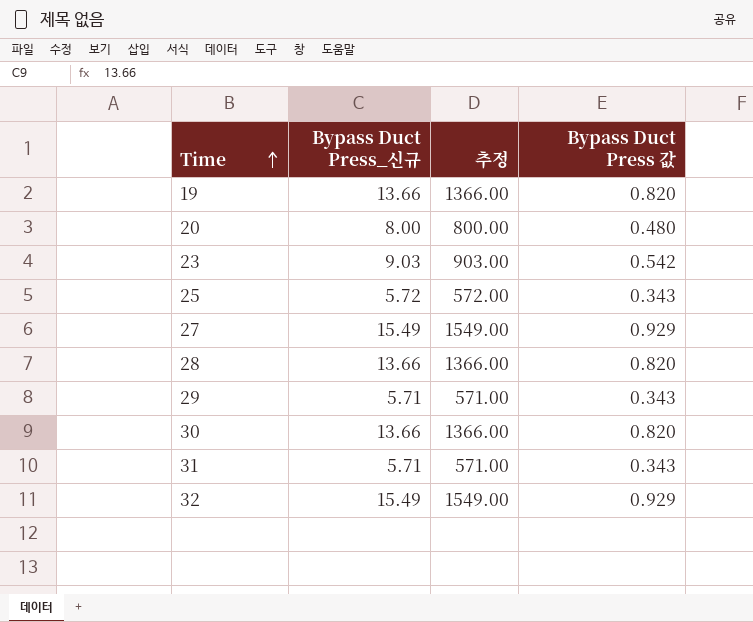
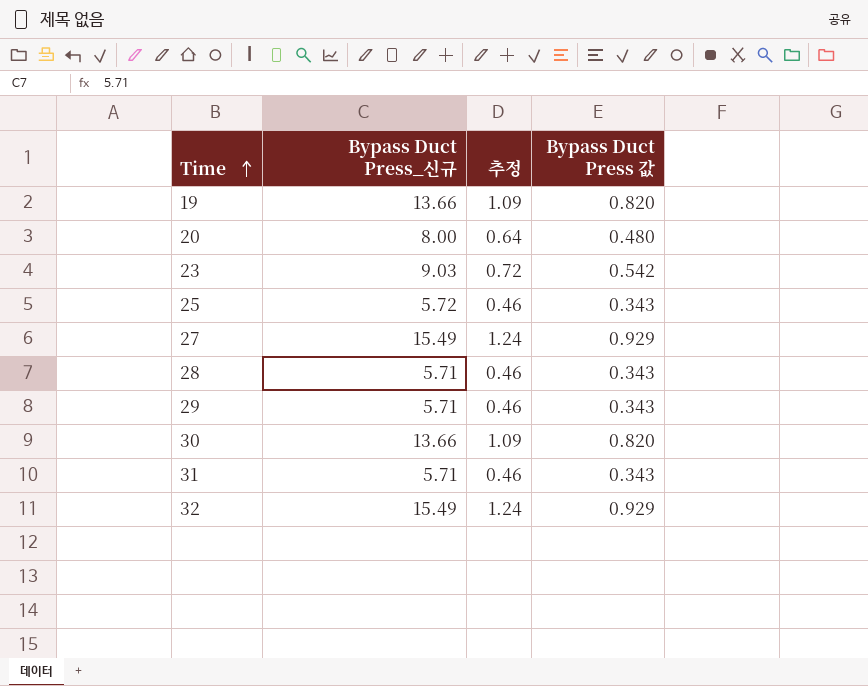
column 추정 | formula: [Bypass Duct Press_신규] * 100 -> [Bypass Duct Press_신규] * 0.08
28 | Bypass Duct Press_신규: 13.66 -> 5.71
28 | Bypass Duct Press 값: 0.820 -> 0.343

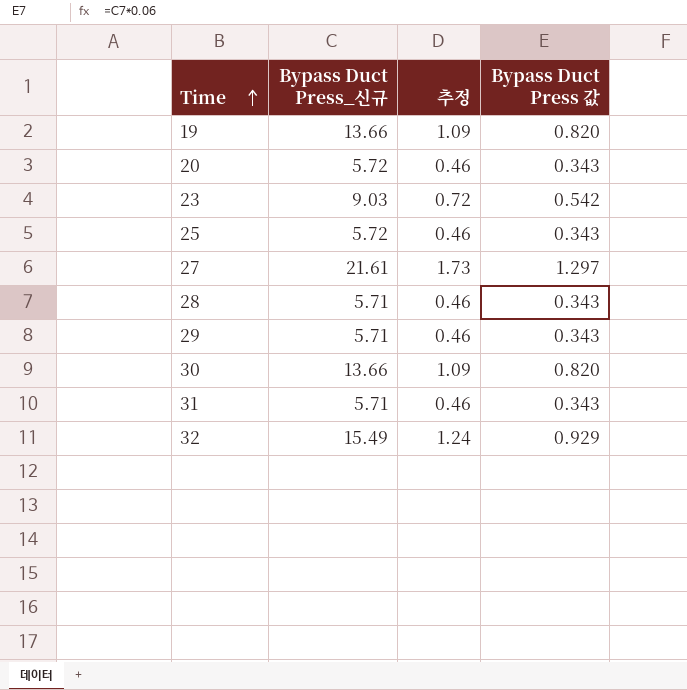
20 | Bypass Duct Press_신규: 8.00 -> 5.72
20 | 추정: 0.64 -> 0.46
20 | Bypass Duct Press 값: 0.480 -> 0.343
27 | Bypass Duct Press_신규: 15.49 -> 21.61
27 | 추정: 1.24 -> 1.73
27 | Bypass Duct Press 값: 0.929 -> 1.297

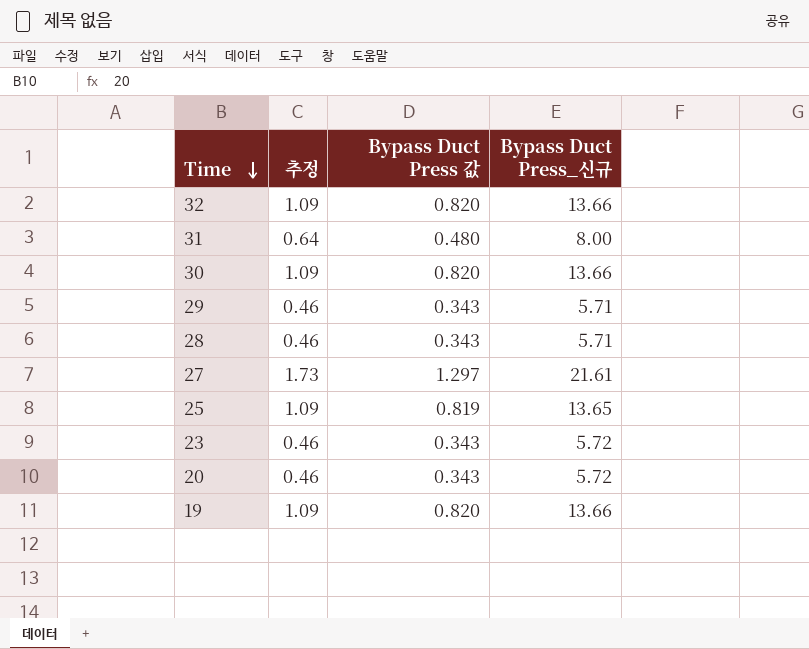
row order: Time ascending -> Time descending
column Bypass Duct Press_신규 | position: 2 -> 4
32 | 추정: 1.24 -> 1.09
32 | Bypass Duct Press 값: 0.929 -> 0.820
32 | Bypass Duct Press_신규: 15.49 -> 13.66
31 | 추정: 0.46 -> 0.64
31 | Bypass Duct Press 값: 0.343 -> 0.480
31 | Bypass Duct Press_신규: 5.71 -> 8.00
25 | 추정: 0.46 -> 1.09
25 | Bypass Duct Press 값: 0.343 -> 0.819
25 | Bypass Duct Press_신규: 5.72 -> 13.65
23 | 추정: 0.72 -> 0.46
23 | Bypass Duct Press 값: 0.542 -> 0.343
23 | Bypass Duct Press_신규: 9.03 -> 5.72

